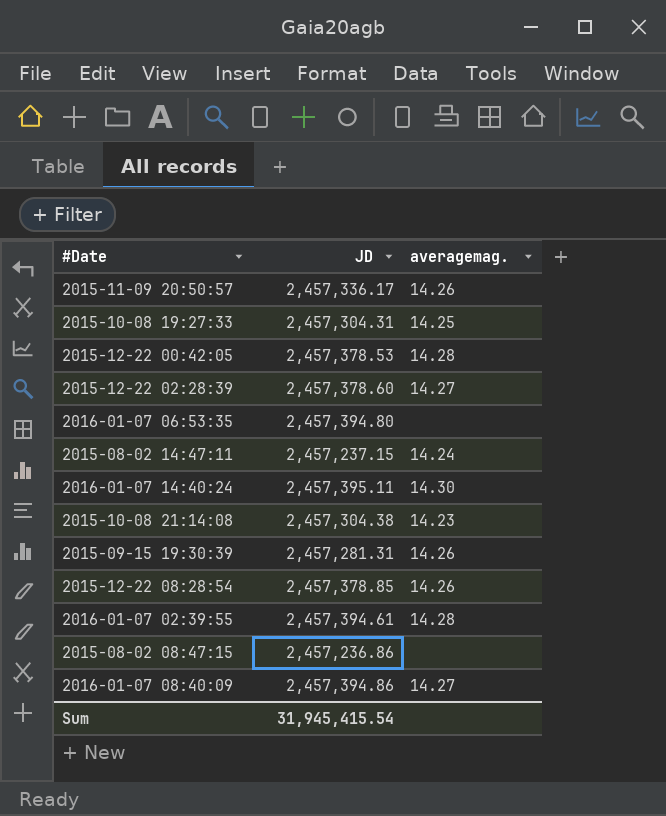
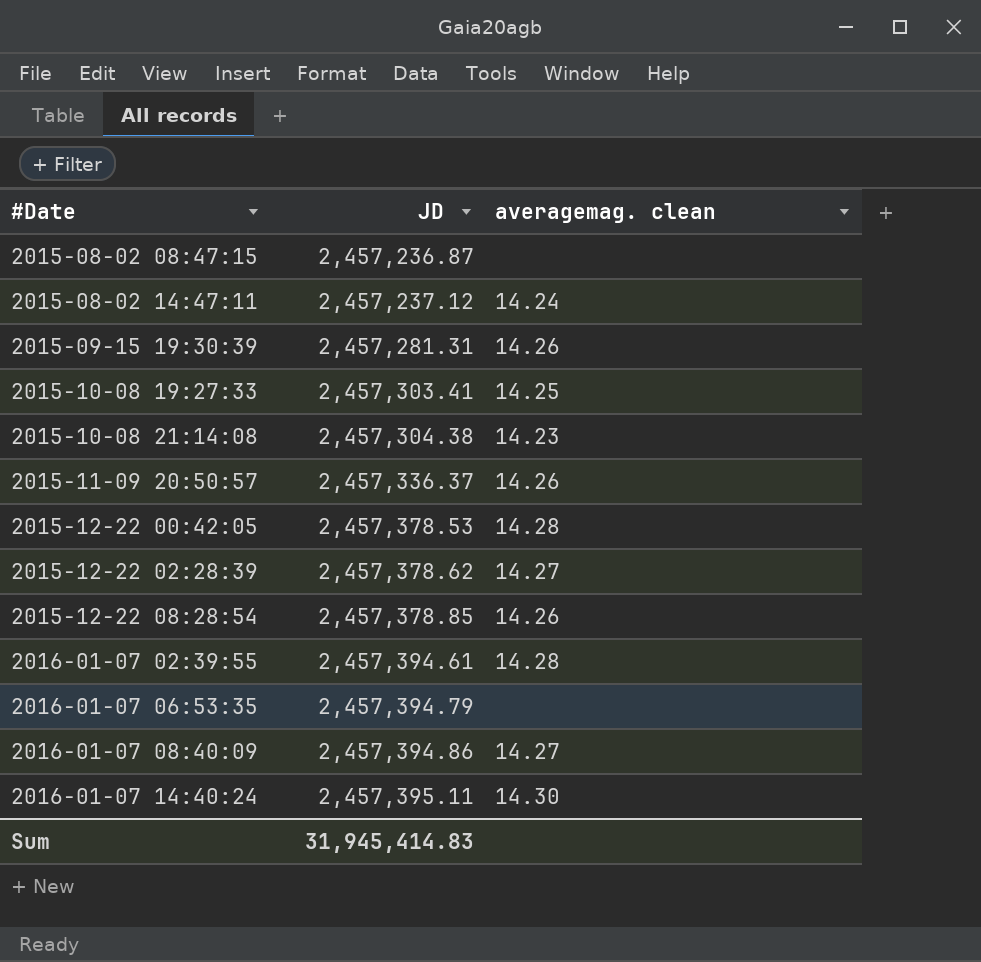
row order: none -> #Date ascending
column name: averagemag. -> averagemag. clean
2015-08-02 08:47:15 | JD: 2,457,236.86 -> 2,457,236.87
2015-08-02 14:47:11 | JD: 2,457,237.15 -> 2,457,237.12
2015-10-08 19:27:33 | JD: 2,457,304.31 -> 2,457,303.41
2015-11-09 20:50:57 | JD: 2,457,336.17 -> 2,457,336.37
2015-12-22 02:28:39 | JD: 2,457,378.60 -> 2,457,378.62
2016-01-07 06:53:35 | JD: 2,457,394.80 -> 2,457,394.79
Sum | JD: 31,945,415.54 -> 31,945,414.83

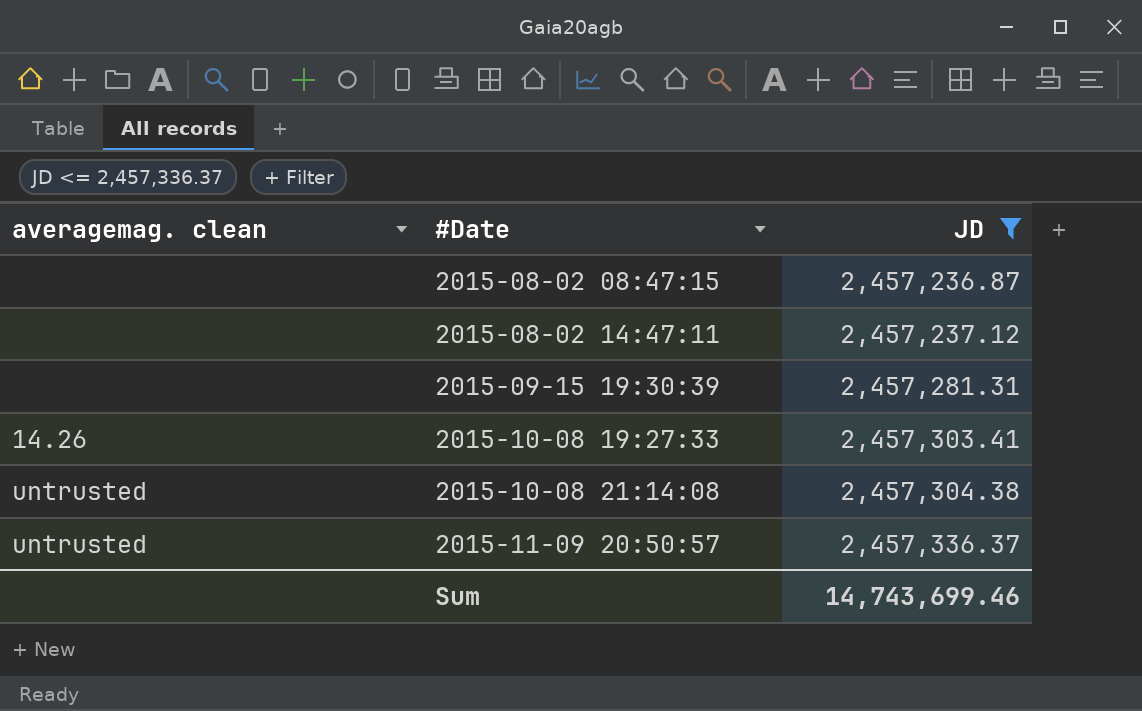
filter: none -> JD <= 2,457,336.37
column averagemag. clean | position: 3 -> 1
2015-08-02 14:47:11 | averagemag. clean: 14.24 -> none
2015-09-15 19:30:39 | averagemag. clean: 14.26 -> none
2015-10-08 19:27:33 | averagemag. clean: 14.25 -> 14.26
2015-10-08 21:14:08 | averagemag. clean: 14.23 -> untrusted
2015-11-09 20:50:57 | averagemag. clean: 14.26 -> untrusted
Sum | JD: 31,945,414.83 -> 14,743,699.46

